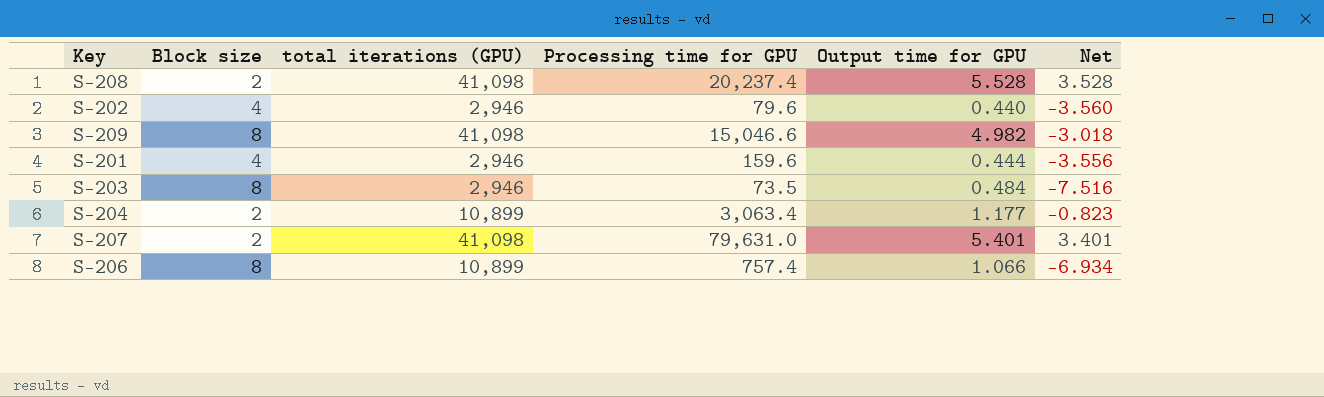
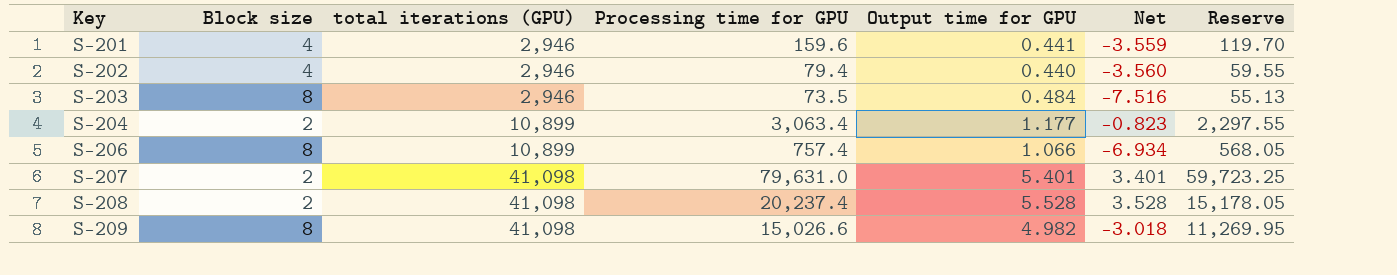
row order: none -> Key ascending
column Reserve | formula: none -> [Processing time for GPU] * 0.75
S-201 | Output time for GPU: 0.444 -> 0.441
S-201 | Net: -3.556 -> -3.559
S-202 | Processing time for GPU: 79.6 -> 79.4
S-209 | Processing time for GPU: 15,046.6 -> 15,026.6

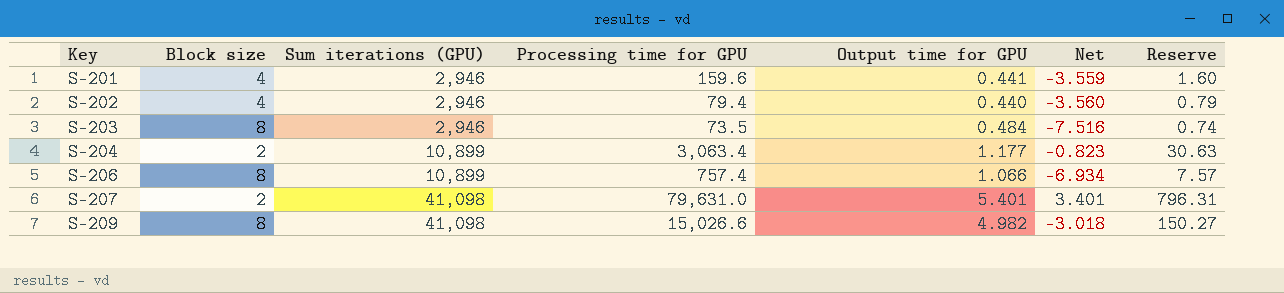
column name: total iterations (GPU) -> Sum iterations (GPU)
column Reserve | formula: [Processing time for GPU] * 0.75 -> [Processing time for GPU] * 0.01
row S-208: 2 | 41,098 | 20,237.4 | 5.528 | 3.528 | 15,178.05 -> none

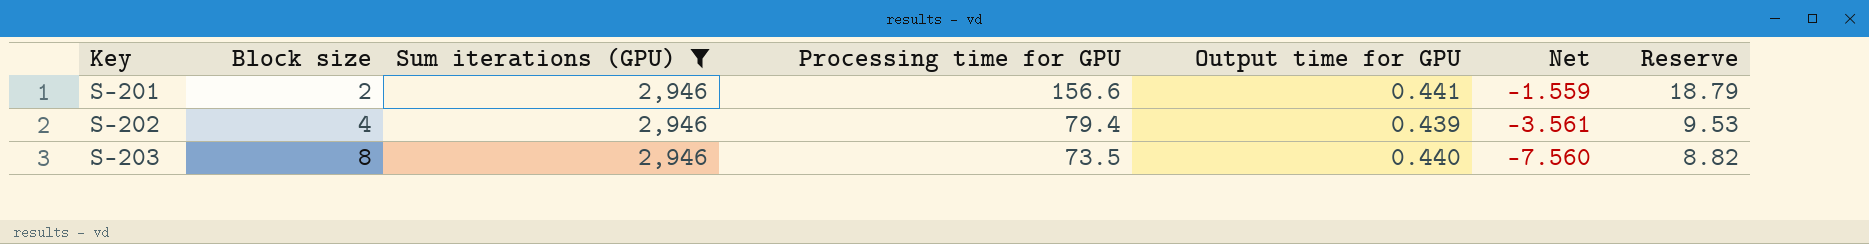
filter: none -> Sum iterations (GPU) = 2,946
column Reserve | formula: [Processing time for GPU] * 0.01 -> [Processing time for GPU] * 0.12
S-201 | Block size: 4 -> 2
S-201 | Processing time for GPU: 159.6 -> 156.6
S-201 | Net: -3.559 -> -1.559
S-202 | Output time for GPU: 0.440 -> 0.439
S-202 | Net: -3.560 -> -3.561
S-203 | Output time for GPU: 0.484 -> 0.440
S-203 | Net: -7.516 -> -7.560

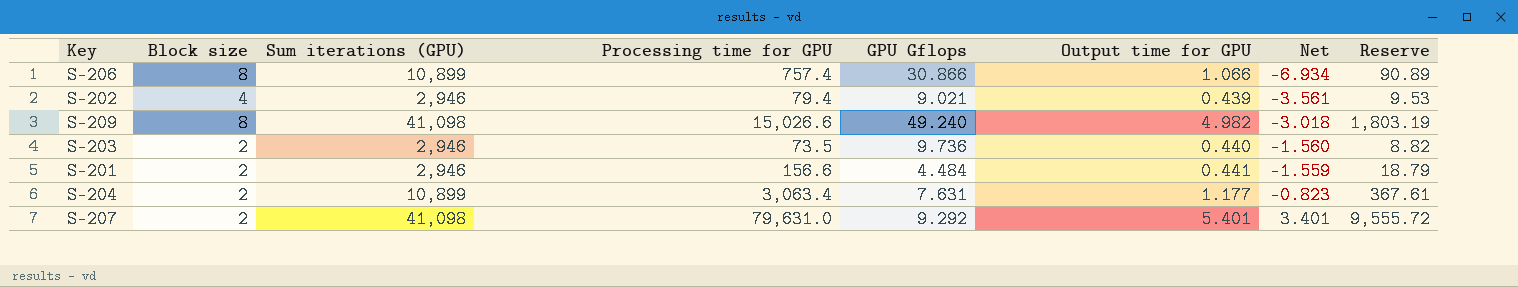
filter: Sum iterations (GPU) = 2,946 -> none
row order: Key ascending -> Net ascending
column GPU Gflops | position: none -> 5
S-203 | Block size: 8 -> 2
S-203 | Net: -7.560 -> -1.560

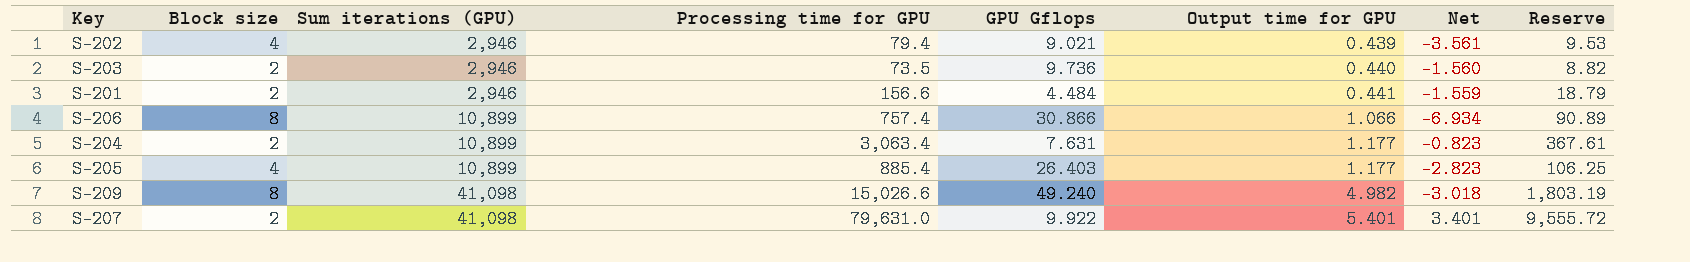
row order: Net ascending -> Sum iterations (GPU) ascending
row S-205: none -> 4 | 10,899 | 885.4 | 26.403 | 1.177 | -2.823 | 106.25
S-207 | GPU Gflops: 9.292 -> 9.922

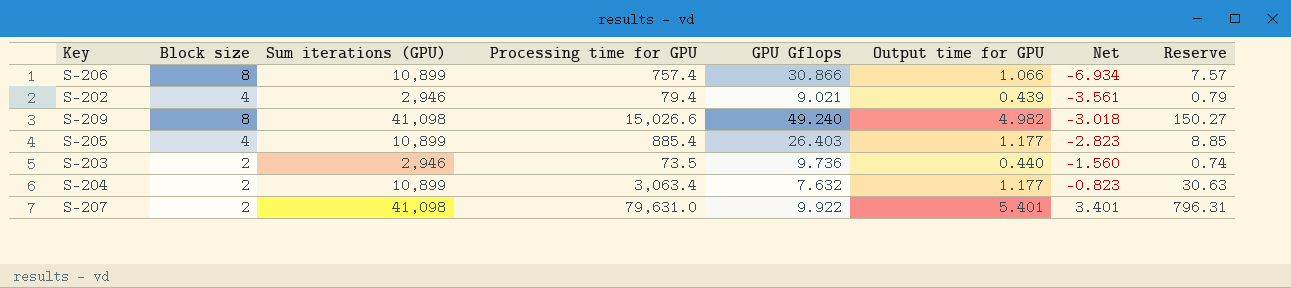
row order: Sum iterations (GPU) ascending -> Net ascending
column Reserve | formula: [Processing time for GPU] * 0.12 -> [Processing time for GPU] * 0.01
row S-201: 2 | 2,946 | 156.6 | 4.484 | 0.441 | -1.559 | 18.79 -> none
S-204 | GPU Gflops: 7.631 -> 7.632

